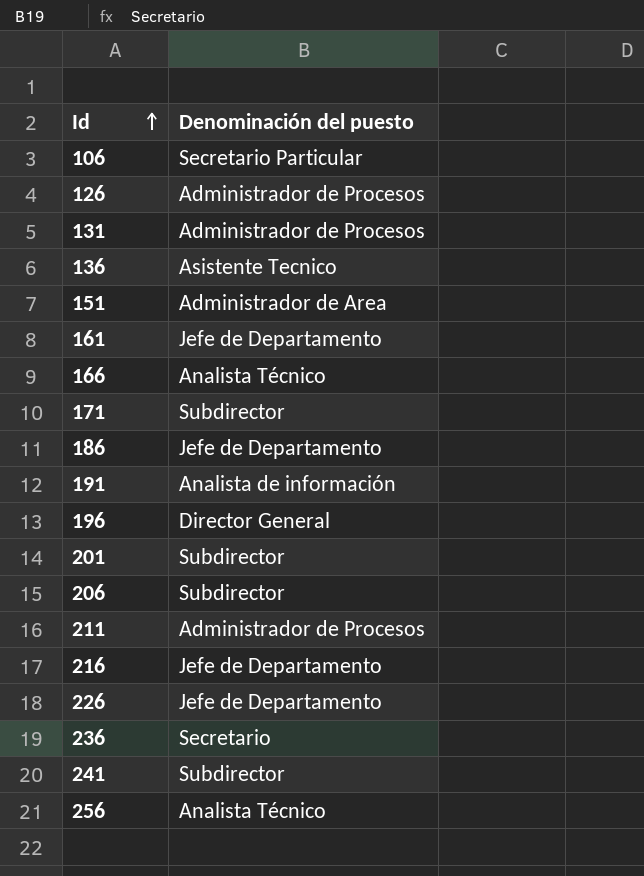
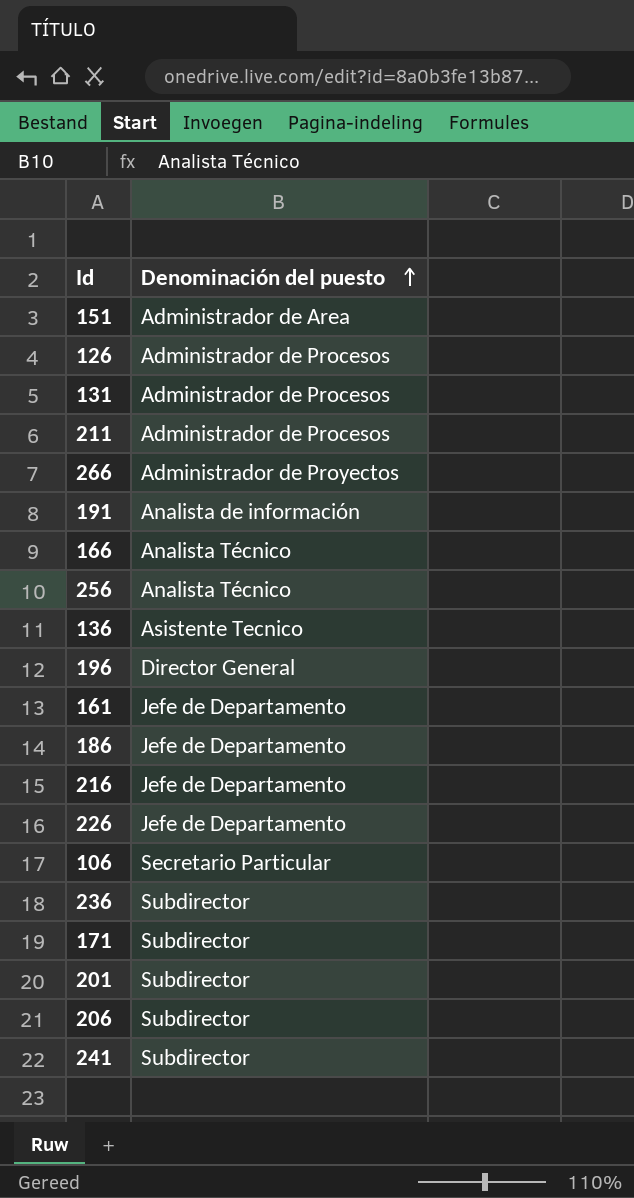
row order: Id ascending -> Denominación del puesto ascending
row 266: none -> Administrador de Proyectos
236 | Denominación del puesto: Secretario -> Subdirector

